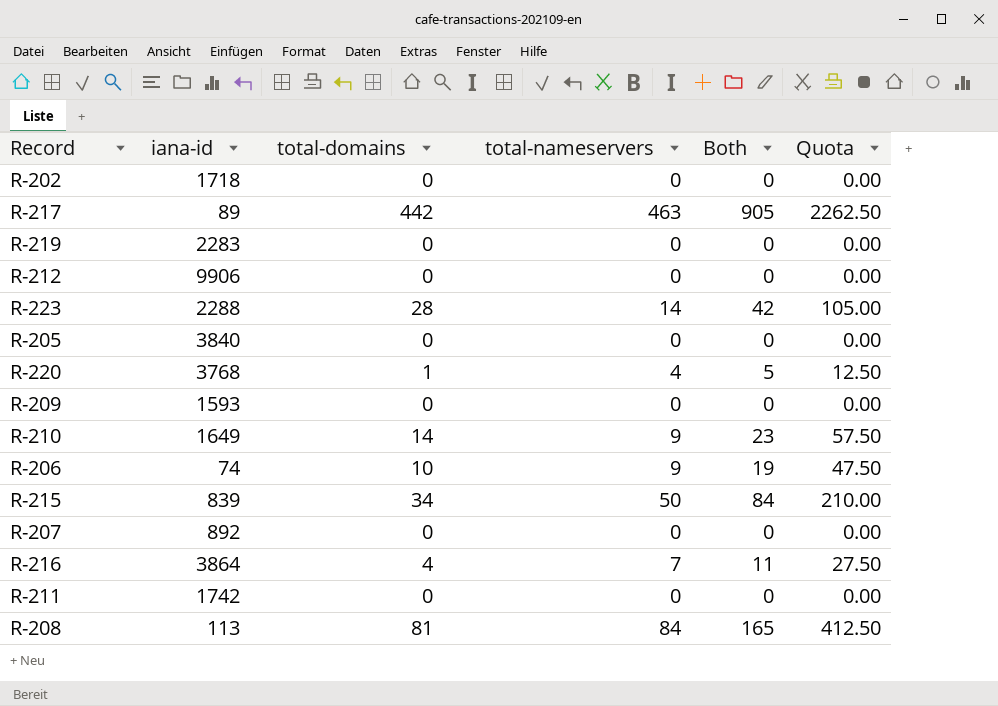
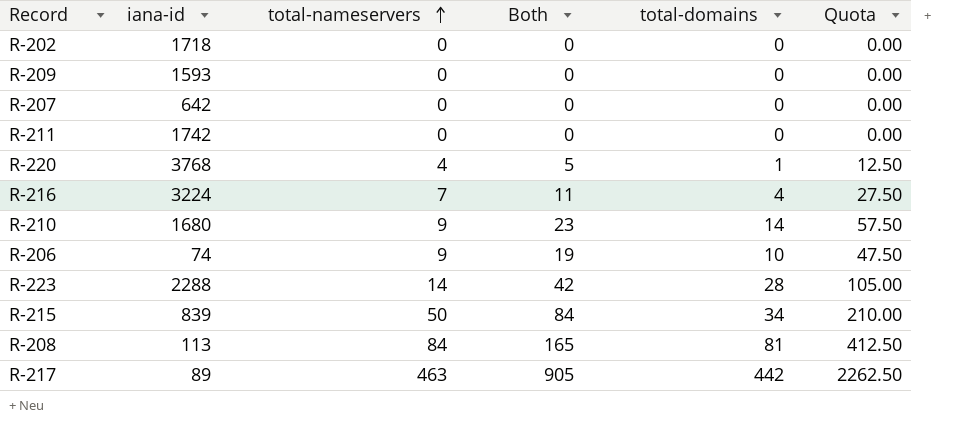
row order: none -> total-nameservers ascending
column total-domains | position: 3 -> 5
row R-219: 2283 | 0 | 0 | 0 | 0.00 -> none
row R-212: 9906 | 0 | 0 | 0 | 0.00 -> none
row R-205: 3840 | 0 | 0 | 0 | 0.00 -> none
R-207 | iana-id: 892 -> 642
R-216 | iana-id: 3864 -> 3224
R-210 | iana-id: 1649 -> 1680

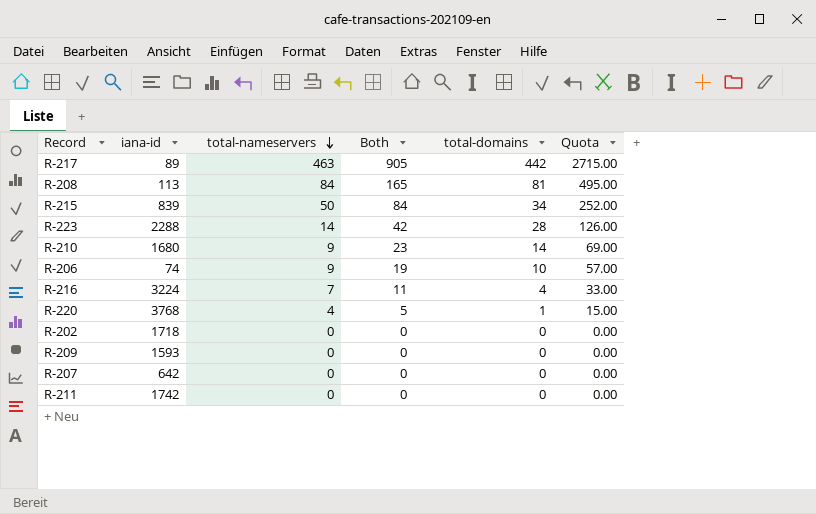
row order: total-nameservers ascending -> total-nameservers descending
column Quota | formula: [Both] * 2.5 -> [Both] * 3

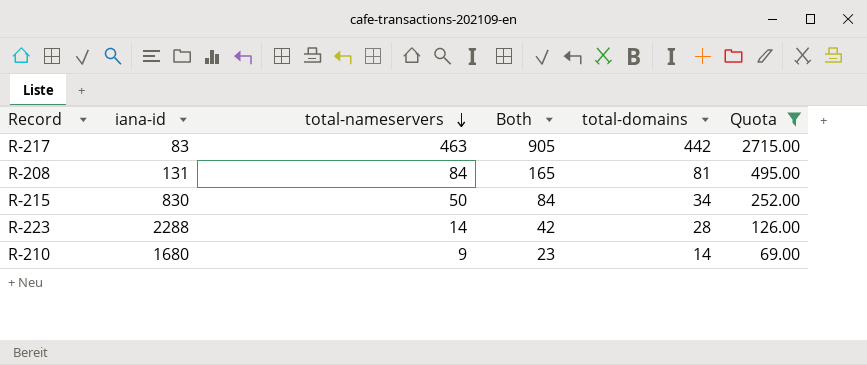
filter: none -> Quota >= 69.00
R-217 | iana-id: 89 -> 83
R-208 | iana-id: 113 -> 131
R-215 | iana-id: 839 -> 830

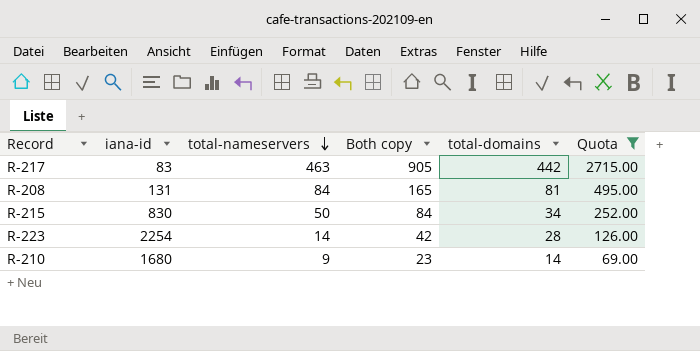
column name: Both -> Both copy
R-223 | iana-id: 2288 -> 2254

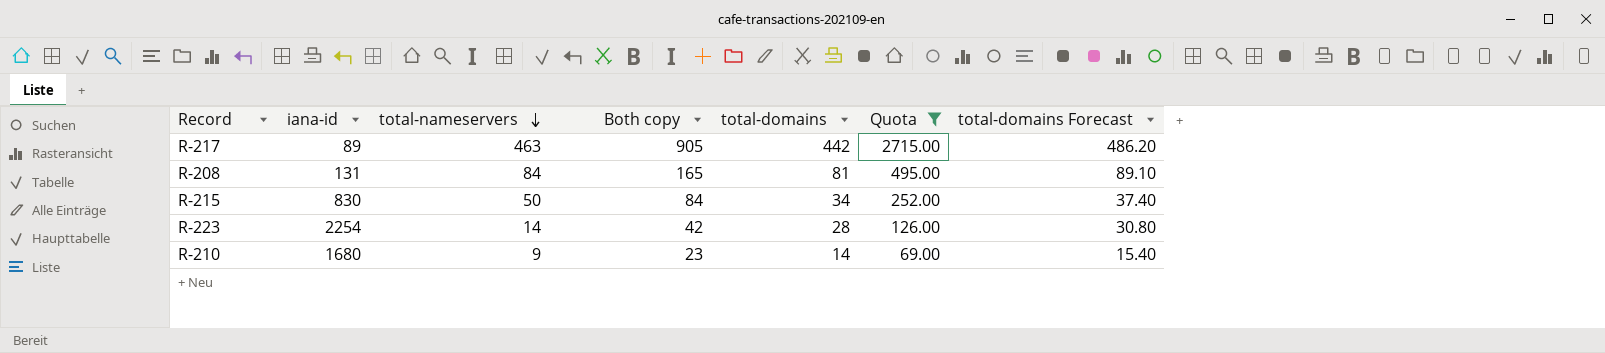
column total-domains Forecast | formula: none -> [total-domains] * 1.1
R-217 | iana-id: 83 -> 89

